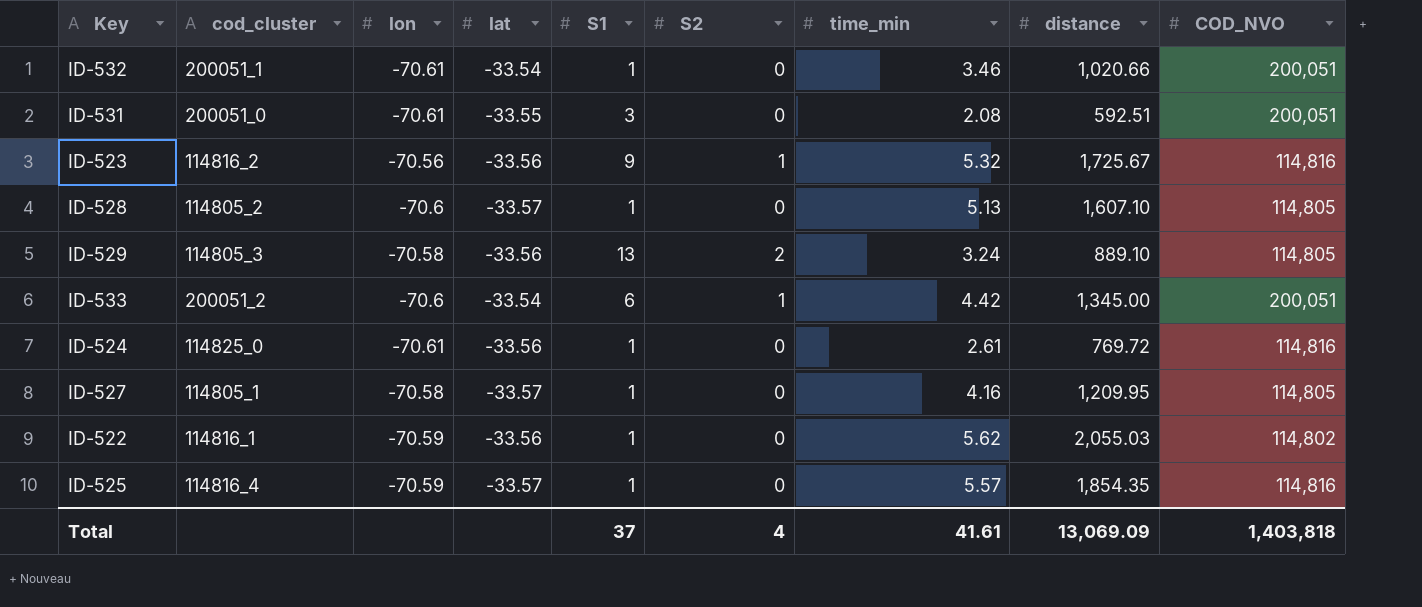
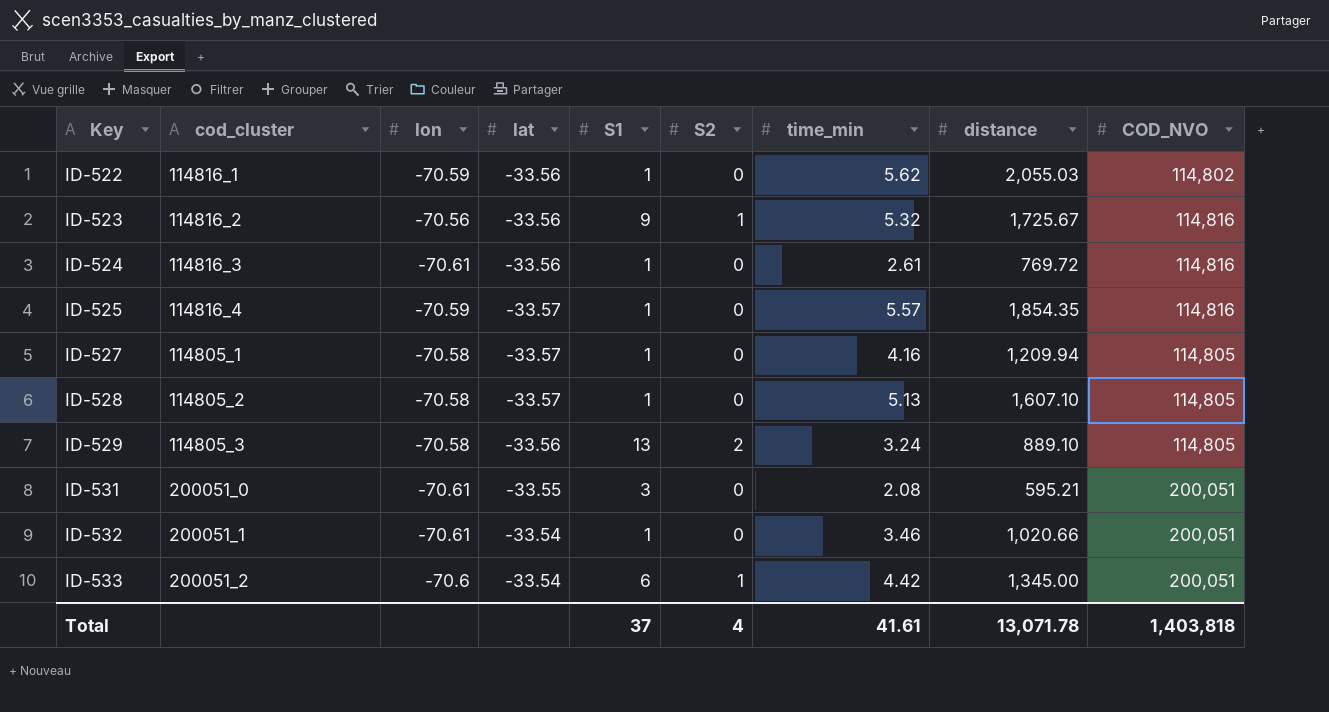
row order: none -> Key ascending
ID-524 | cod_cluster: 114825_0 -> 114816_3
ID-527 | distance: 1,209.95 -> 1,209.94
ID-528 | lon: -70.6 -> -70.58
ID-531 | distance: 592.51 -> 595.21
Total | distance: 13,069.09 -> 13,071.78

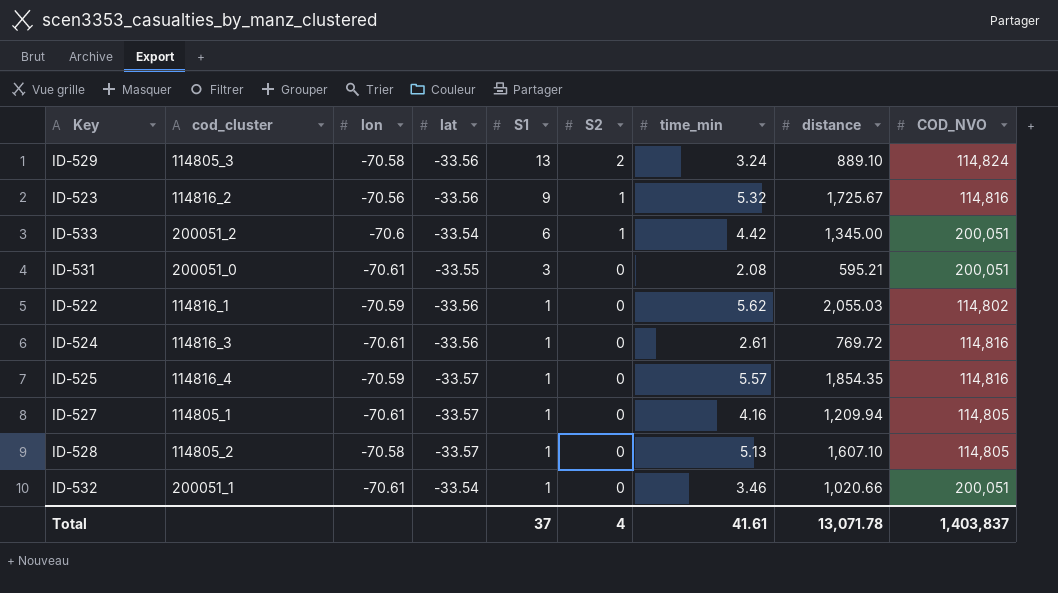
row order: Key ascending -> S1 descending
ID-529 | COD_NVO: 114,805 -> 114,824
ID-527 | lon: -70.58 -> -70.61
Total | COD_NVO: 1,403,818 -> 1,403,837

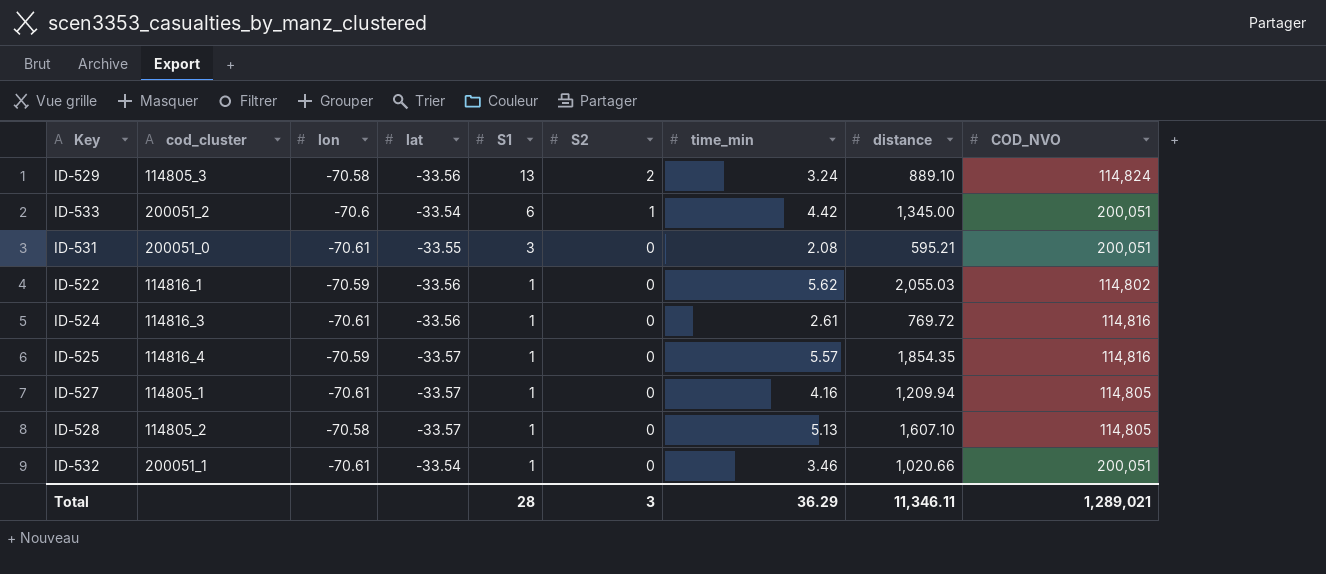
row ID-523: 114816_2 | -70.56 | -33.56 | 9 | 1 | 5.32 | 1,725.67 | 114,816 -> none
Total | S1: 37 -> 28
Total | S2: 4 -> 3
Total | time_min: 41.61 -> 36.29
Total | distance: 13,071.78 -> 11,346.11
Total | COD_NVO: 1,403,837 -> 1,289,021

